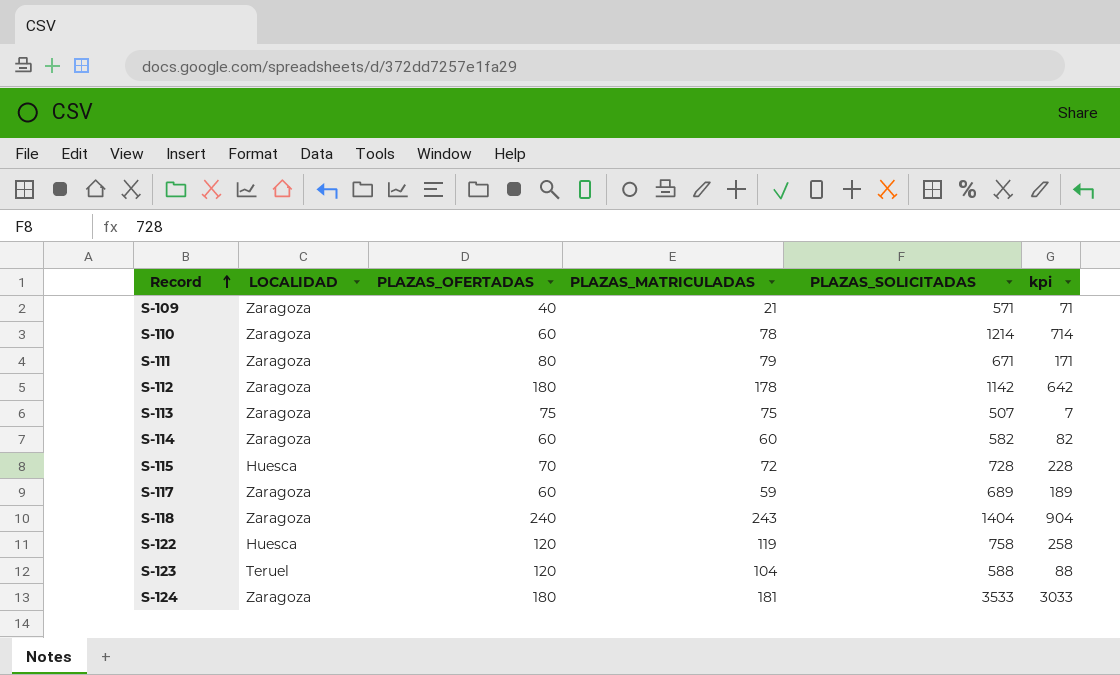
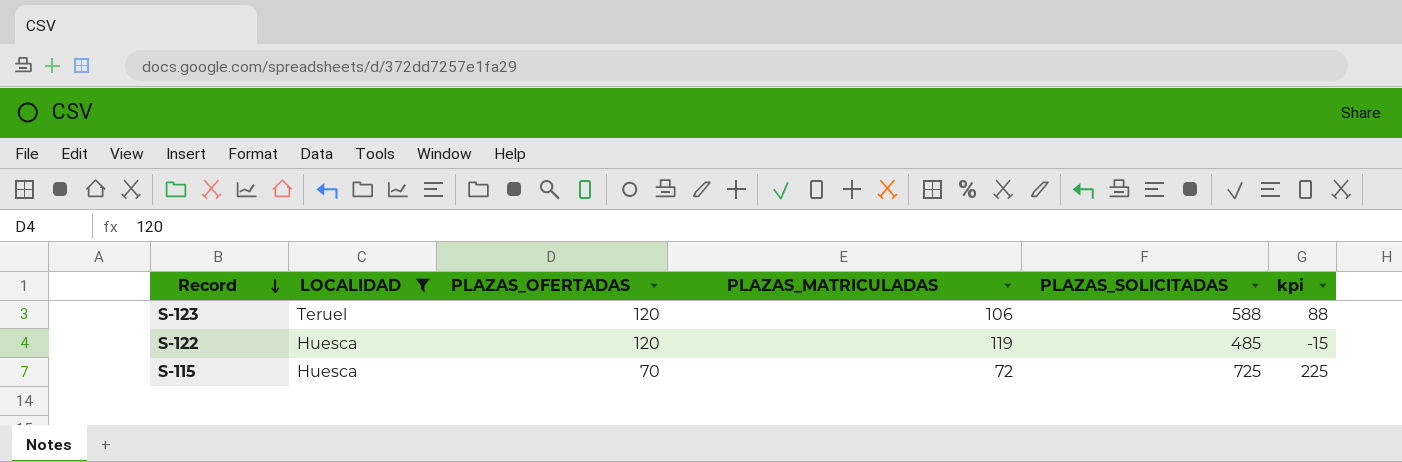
filter: none -> LOCALIDAD != Zaragoza
row order: Record ascending -> Record descending
S-123 | PLAZAS_MATRICULADAS: 104 -> 106
S-122 | PLAZAS_SOLICITADAS: 758 -> 485
S-122 | kpi: 258 -> -15
S-115 | PLAZAS_SOLICITADAS: 728 -> 725
S-115 | kpi: 228 -> 225

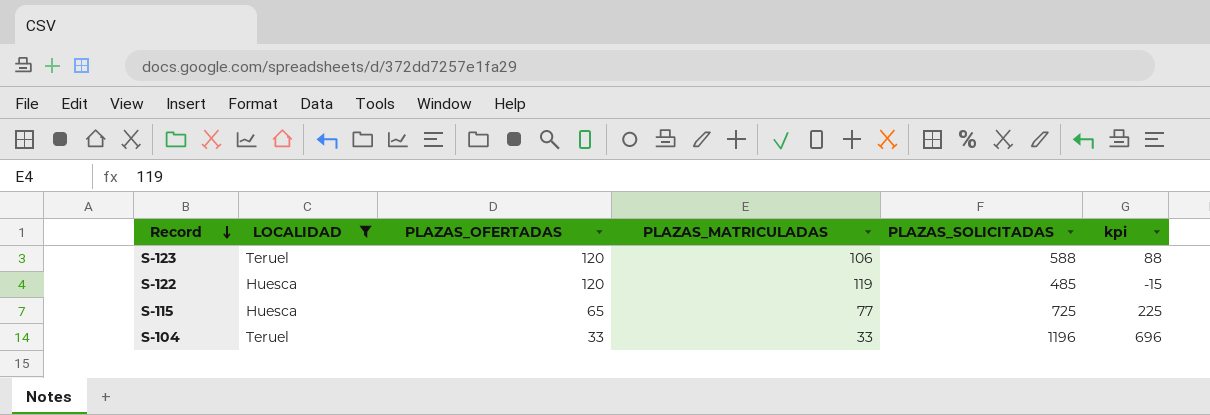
S-115 | PLAZAS_OFERTADAS: 70 -> 65
S-115 | PLAZAS_MATRICULADAS: 72 -> 77
row S-104: none -> Teruel | 33 | 33 | 1196 | 696

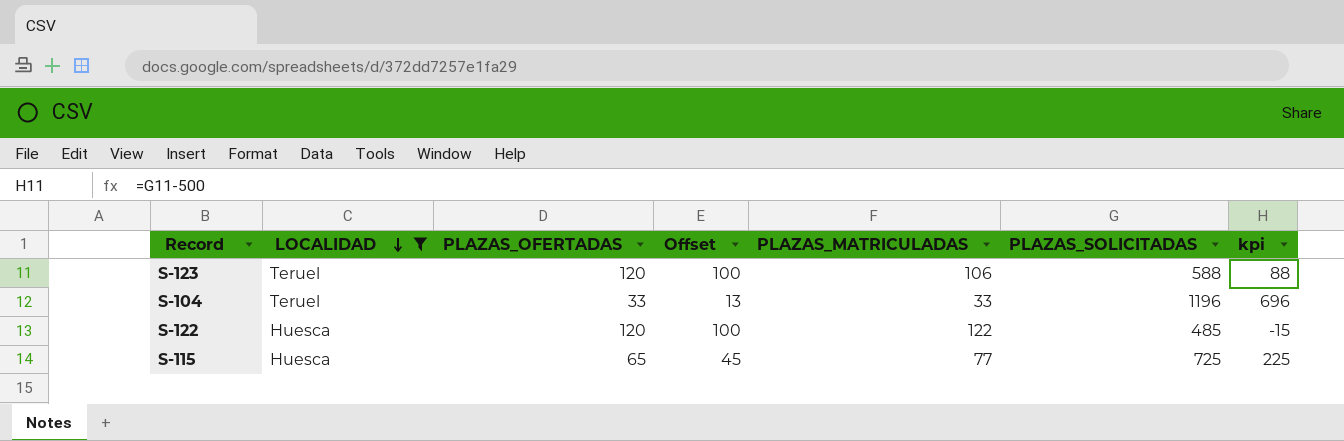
row order: Record descending -> LOCALIDAD descending
column Offset | formula: none -> [PLAZAS_OFERTADAS] - 20
S-122 | PLAZAS_MATRICULADAS: 119 -> 122

